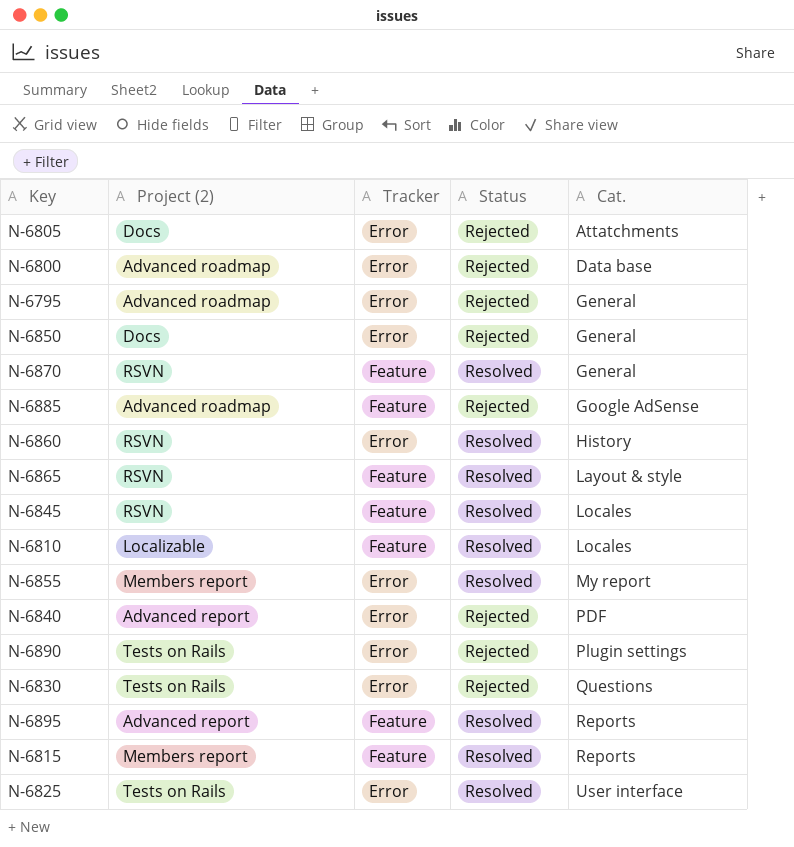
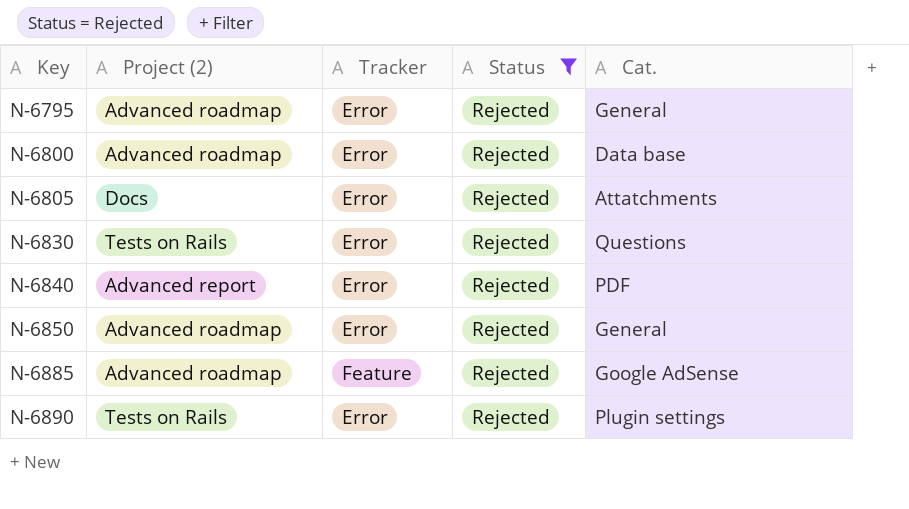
filter: none -> Status = Rejected
row order: Cat. ascending -> Key ascending
N-6850 | Project (2): Docs -> Advanced roadmap

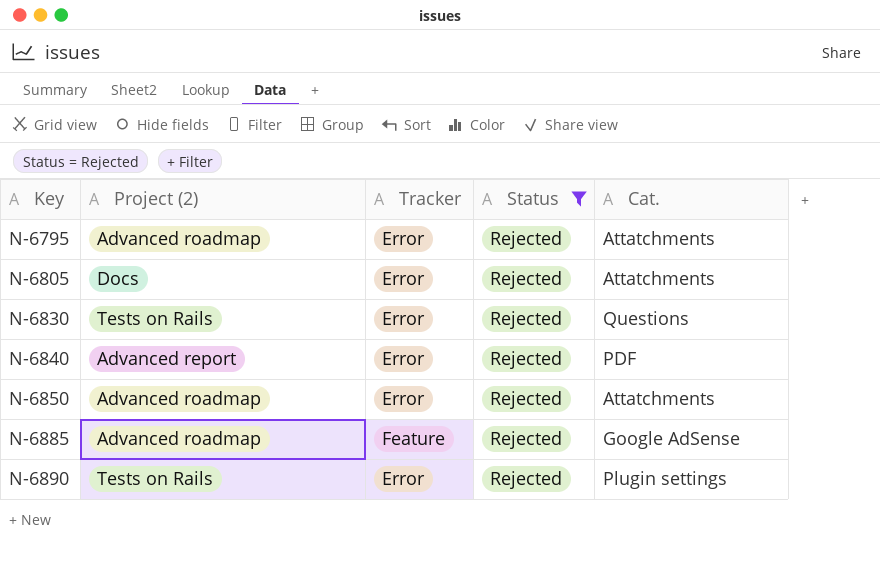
row N-6800: Advanced roadmap | Error | Rejected | Data base -> none
N-6795 | Cat.: General -> Attatchments
N-6850 | Cat.: General -> Attatchments

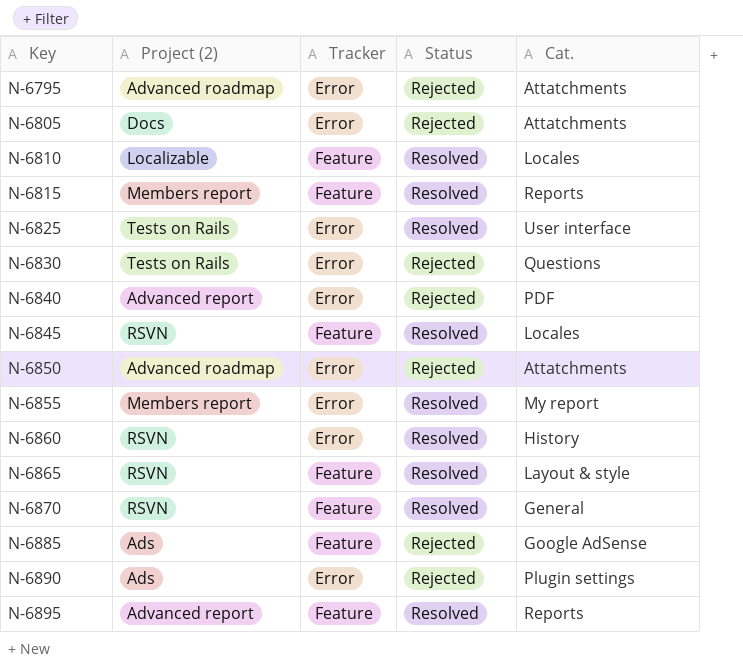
filter: Status = Rejected -> none
N-6885 | Project (2): Advanced roadmap -> Ads
N-6890 | Project (2): Tests on Rails -> Ads

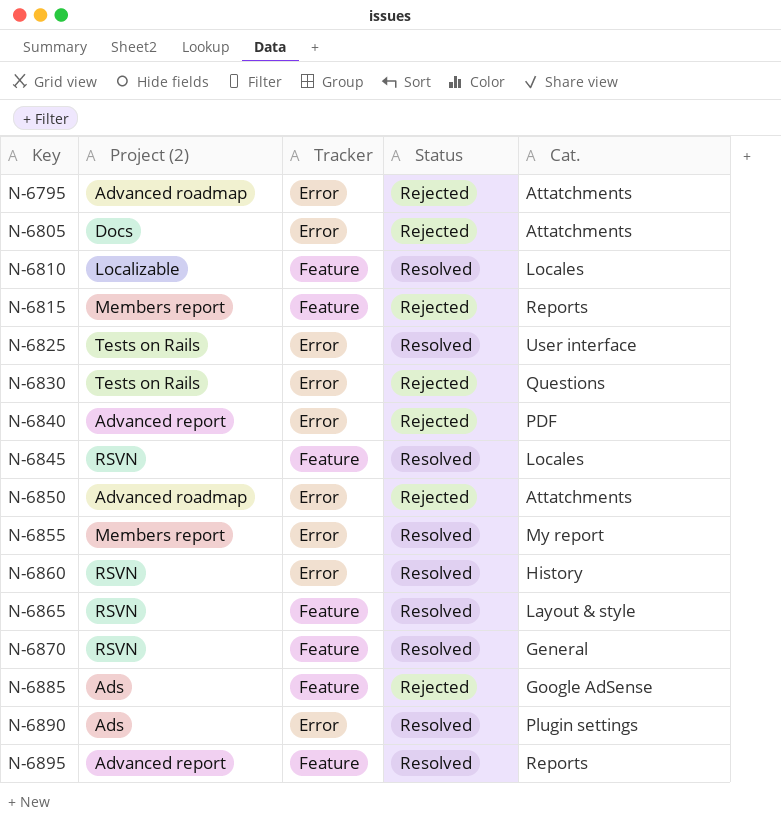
N-6815 | Status: Resolved -> Rejected
N-6890 | Status: Rejected -> Resolved

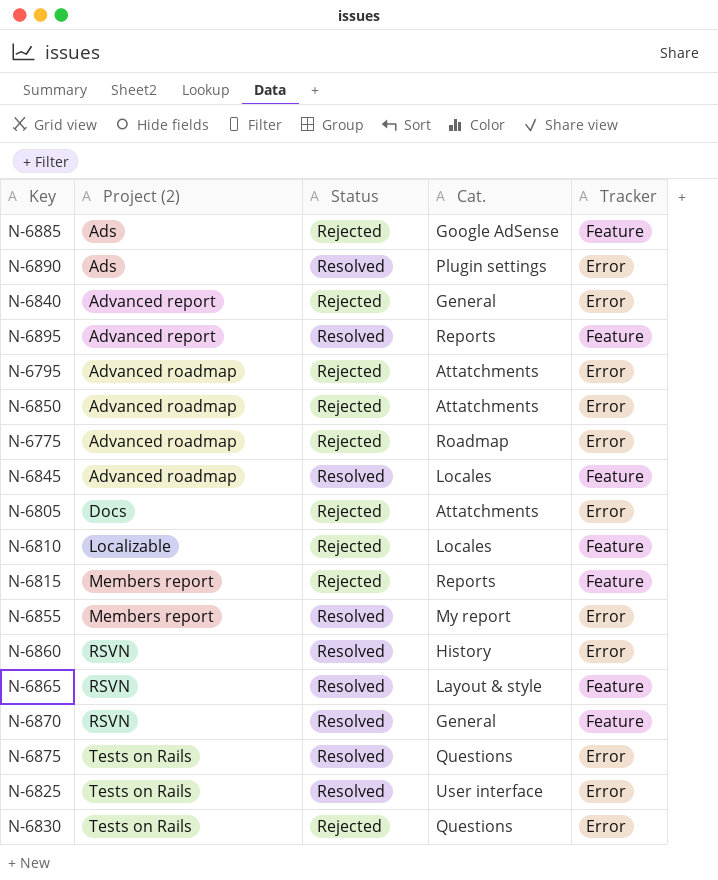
row order: Key ascending -> Project (2) ascending
column Tracker | position: 3 -> 5
N-6840 | Cat.: PDF -> General
row N-6775: none -> Advanced roadmap | Rejected | Roadmap | Error
N-6845 | Project (2): RSVN -> Advanced roadmap
N-6810 | Status: Resolved -> Rejected
row N-6875: none -> Tests on Rails | Resolved | Questions | Error

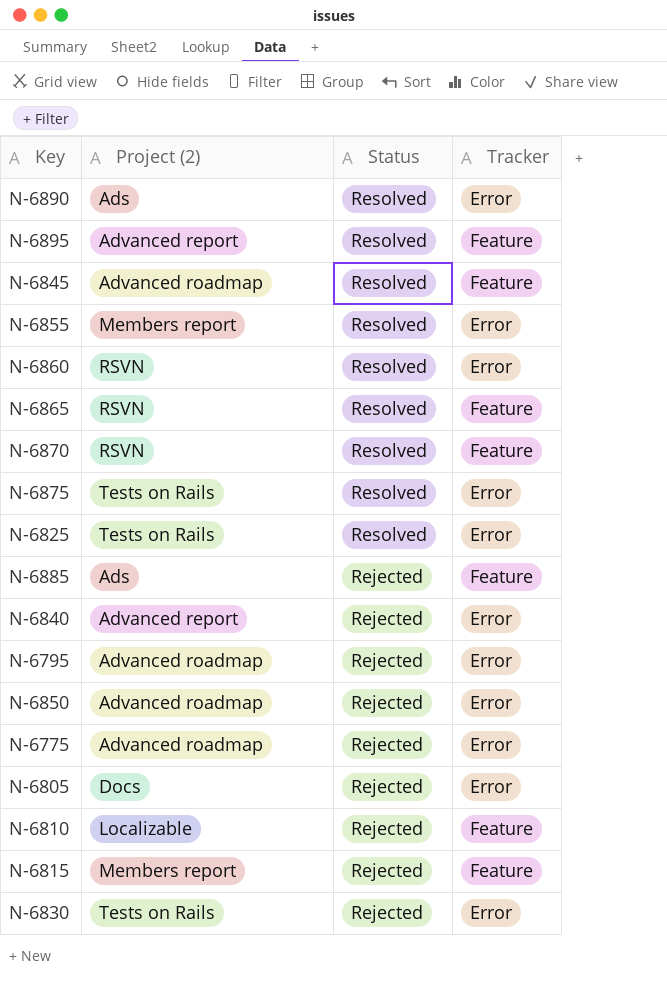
row order: Project (2) ascending -> Status descending
column Cat. | position: 4 -> none

